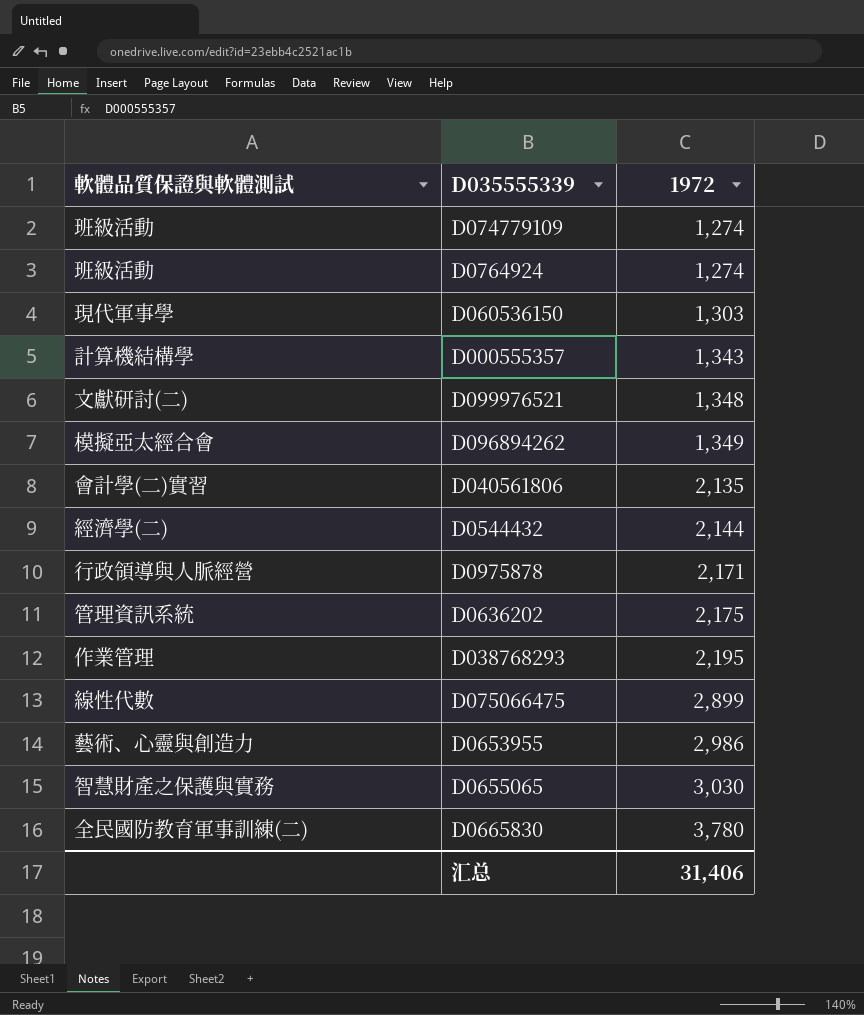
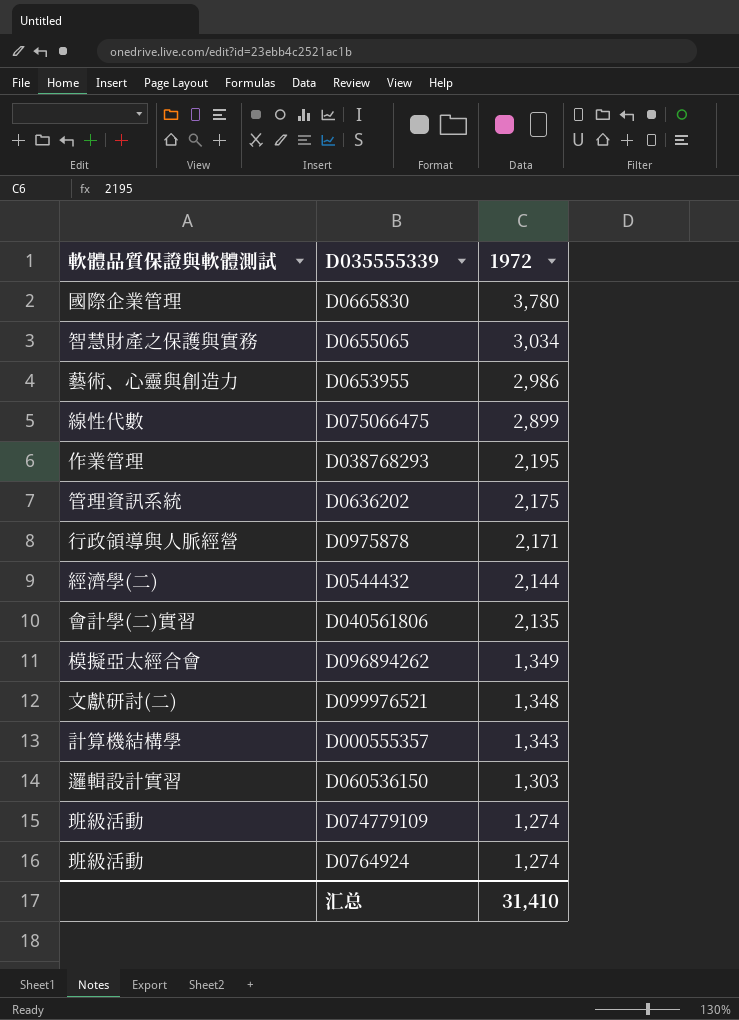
row order: 1972 ascending -> 1972 descending
D0665830 | 軟體品質保證與軟體測試: 全民國防教育軍事訓練(二) -> 國際企業管理
D0655065 | 1972: 3,030 -> 3,034
D060536150 | 軟體品質保證與軟體測試: 現代軍事學 -> 邏輯設計實習
汇总 | 1972: 31,406 -> 31,410

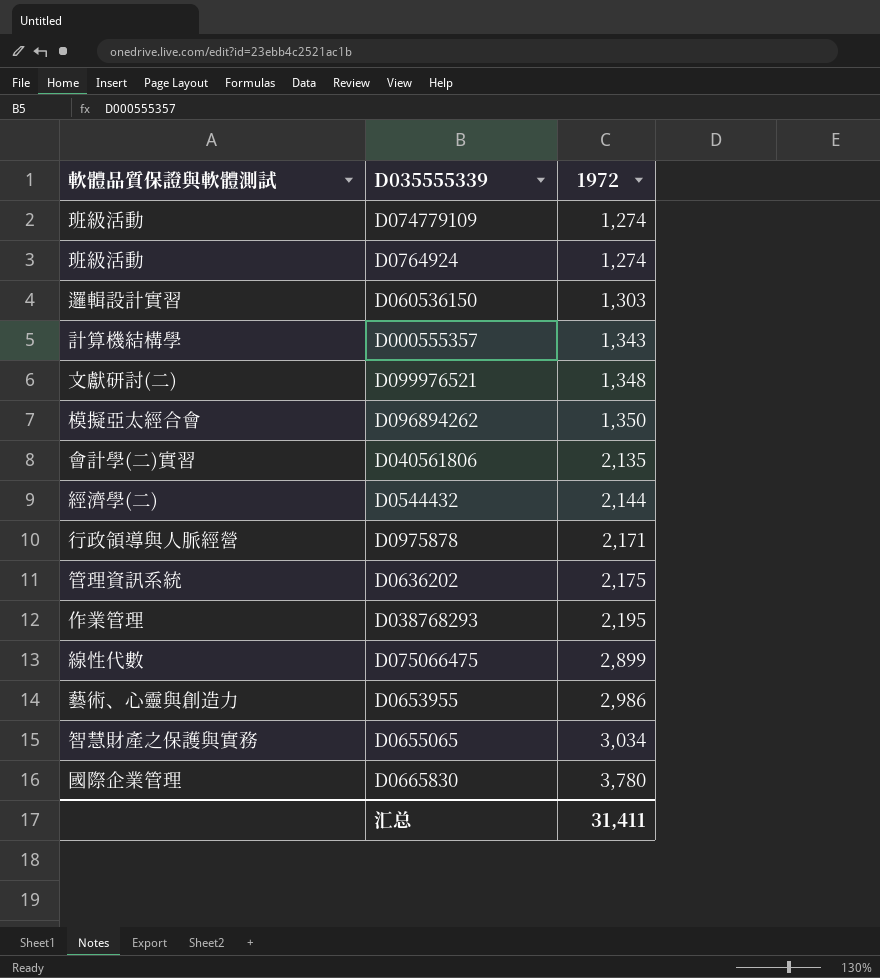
row order: 1972 descending -> 1972 ascending
D096894262 | 1972: 1,349 -> 1,350
汇总 | 1972: 31,410 -> 31,411

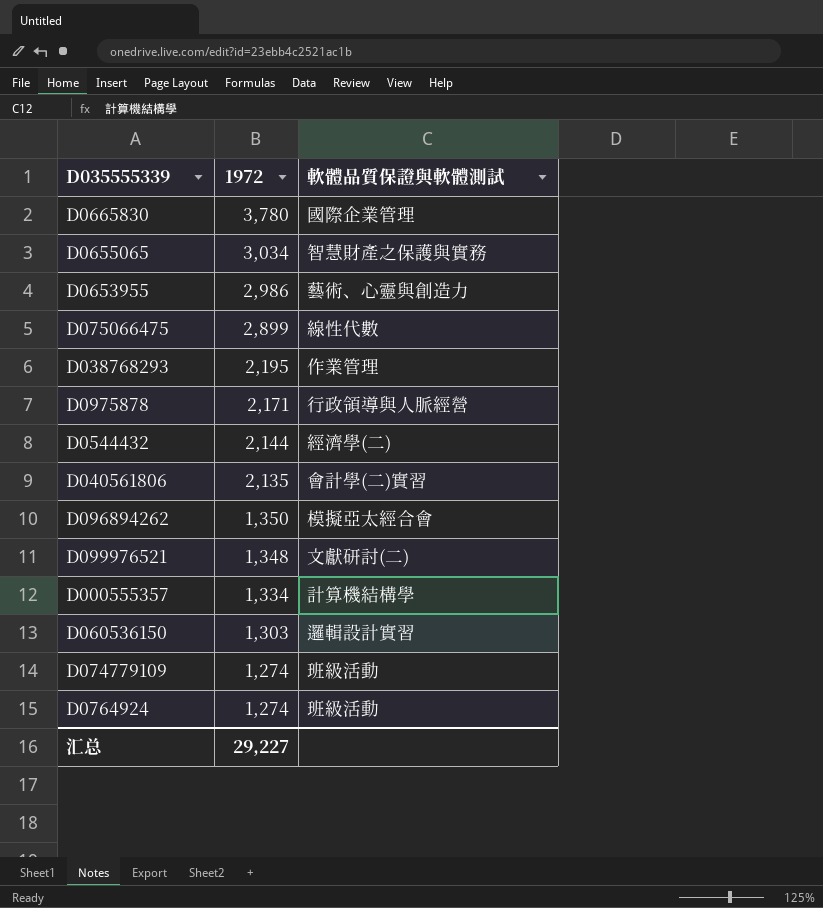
row order: 1972 ascending -> 1972 descending
column 軟體品質保證與軟體測試 | position: 1 -> 3
row D0636202: 管理資訊系統 | 2,175 -> none
D000555357 | 1972: 1,343 -> 1,334
汇总 | 1972: 31,411 -> 29,227

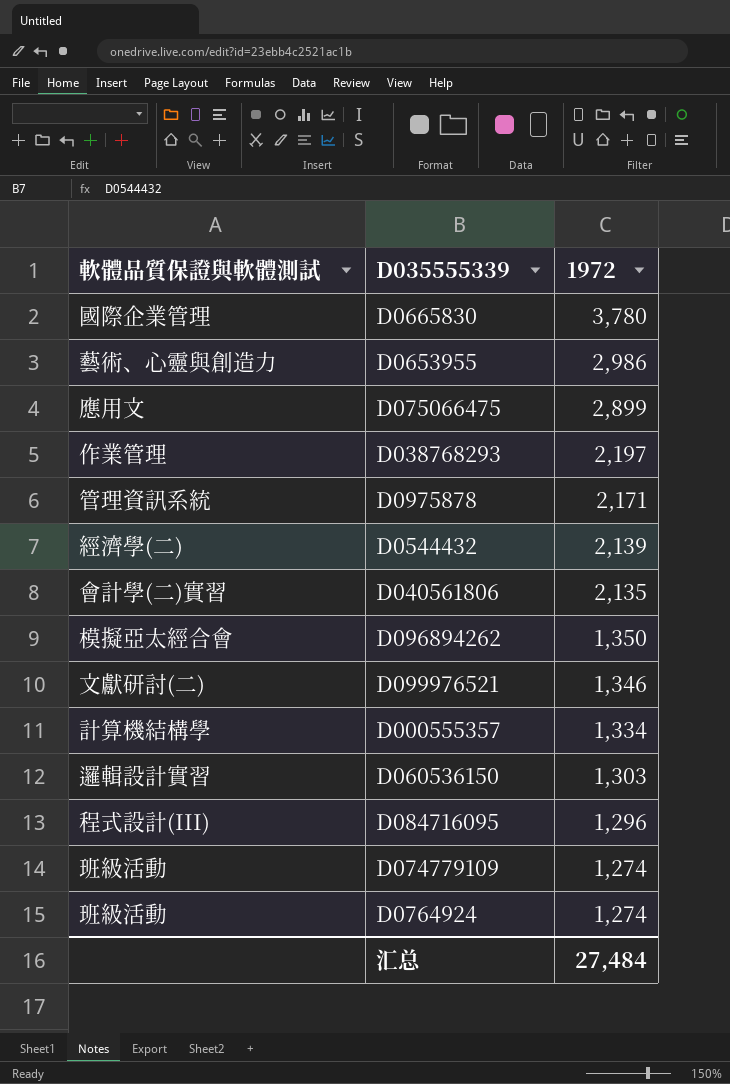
column 軟體品質保證與軟體測試 | position: 3 -> 1
row D0655065: 3,034 | 智慧財產之保護與實務 -> none
D075066475 | 軟體品質保證與軟體測試: 線性代數 -> 應用文
D038768293 | 1972: 2,195 -> 2,197
D0975878 | 軟體品質保證與軟體測試: 行政領導與人脈經營 -> 管理資訊系統
D0544432 | 1972: 2,144 -> 2,139
D099976521 | 1972: 1,348 -> 1,346
row D084716095: none -> 程式設計(III) | 1,296
汇总 | 1972: 29,227 -> 27,484

